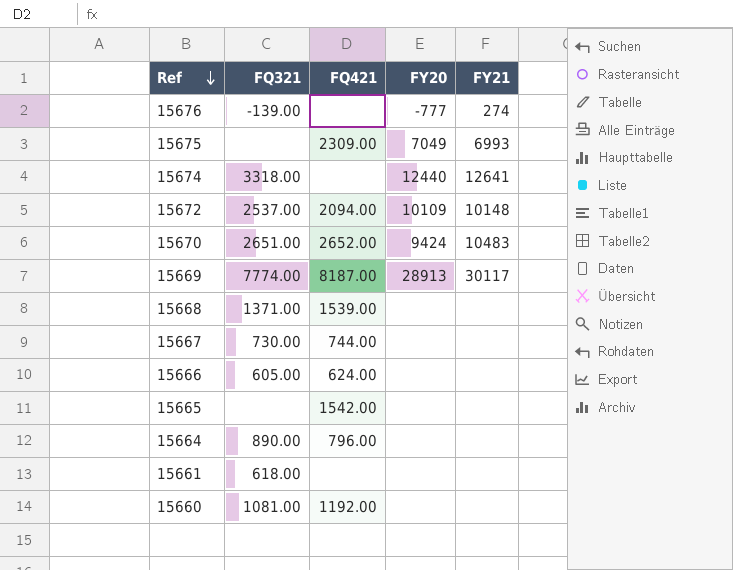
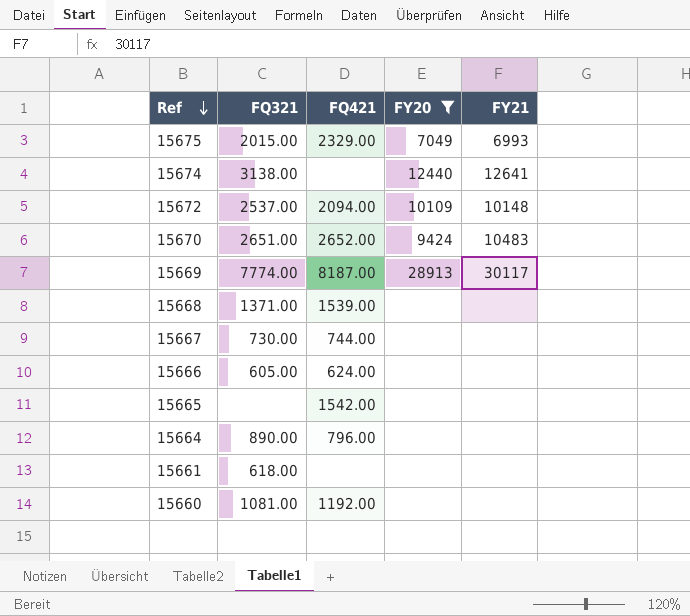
filter: none -> FY20 != -777
15675 | FQ321: none -> 2015.00
15675 | FQ421: 2309.00 -> 2329.00
15674 | FQ321: 3318.00 -> 3138.00

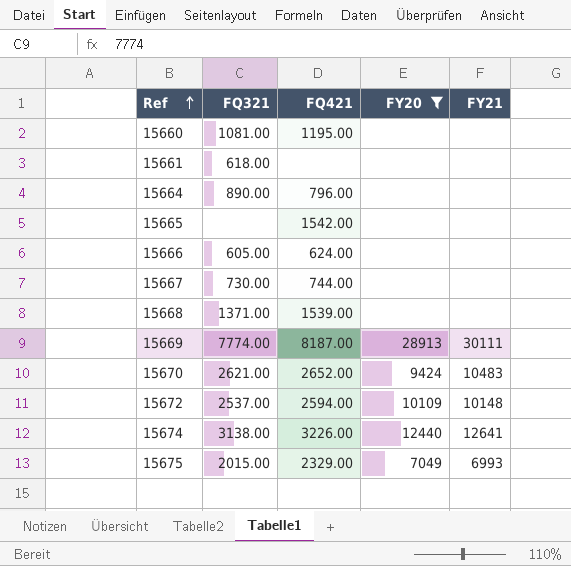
row order: Ref descending -> Ref ascending
15660 | FQ421: 1192.00 -> 1195.00
15669 | FY21: 30117 -> 30111
15670 | FQ321: 2651.00 -> 2621.00
15672 | FQ421: 2094.00 -> 2594.00
15674 | FQ421: none -> 3226.00

